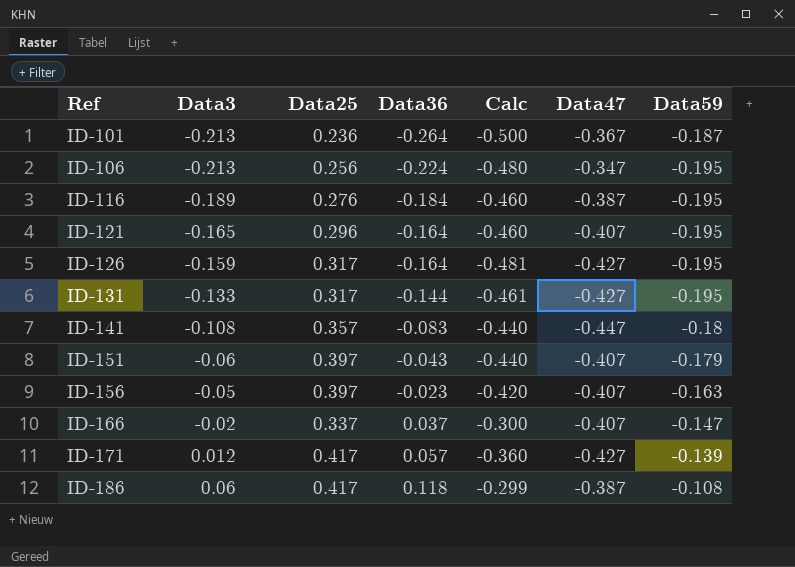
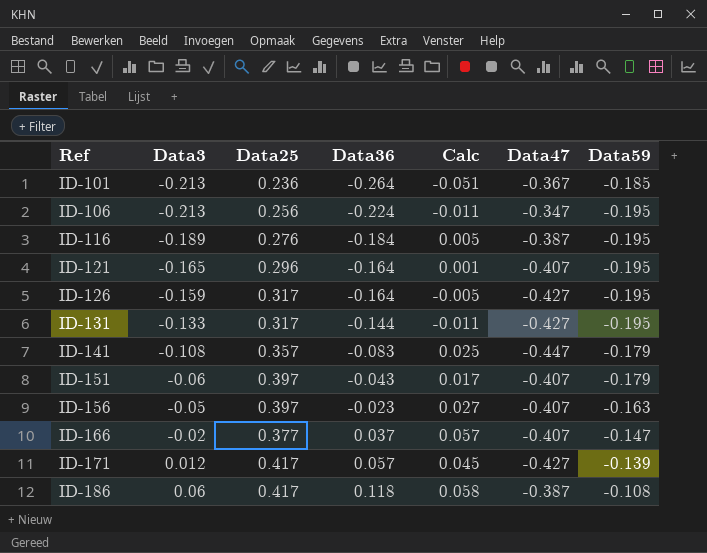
column Calc | formula: [Data36] - [Data25] -> [Data36] - [Data3]
ID-101 | Data59: -0.187 -> -0.185
ID-141 | Data59: -0.18 -> -0.179
ID-166 | Data25: 0.337 -> 0.377

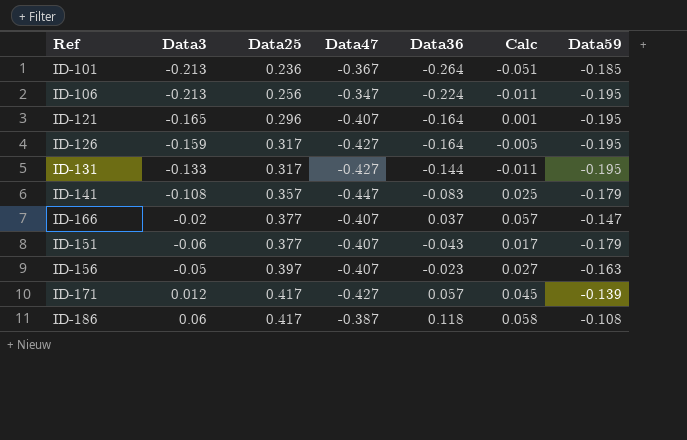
row order: Ref ascending -> Data25 ascending
column Data47 | position: 6 -> 4
row ID-116: -0.189 | 0.276 | -0.184 | 0.005 | -0.387 | -0.195 -> none
ID-151 | Data25: 0.397 -> 0.377

